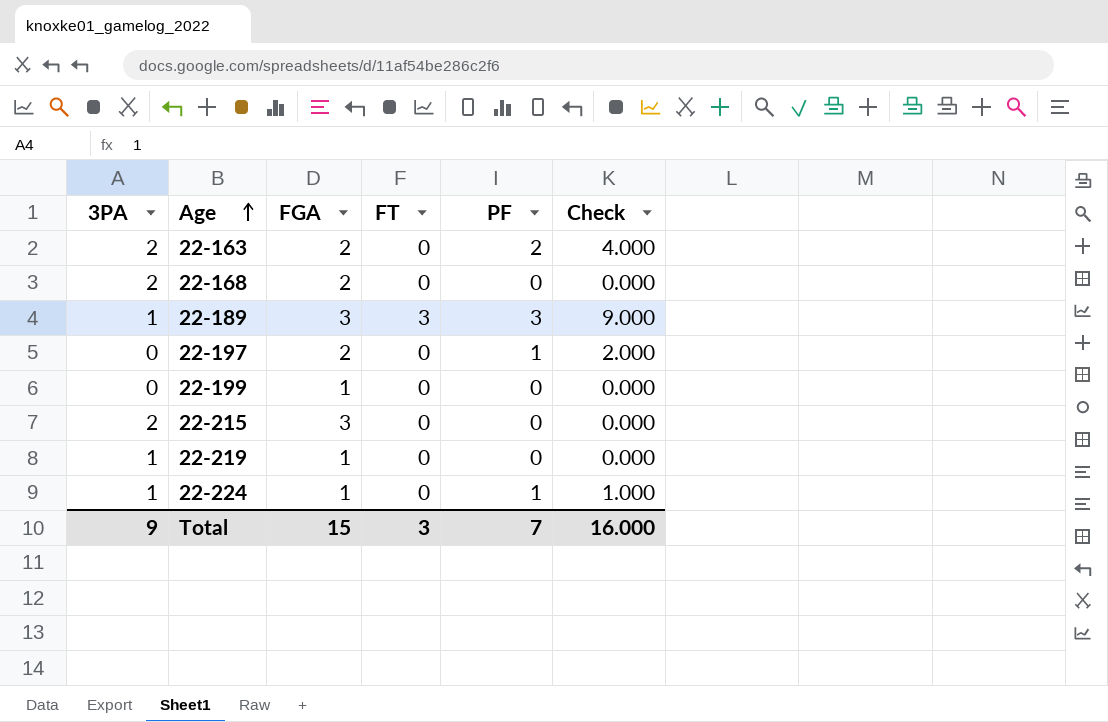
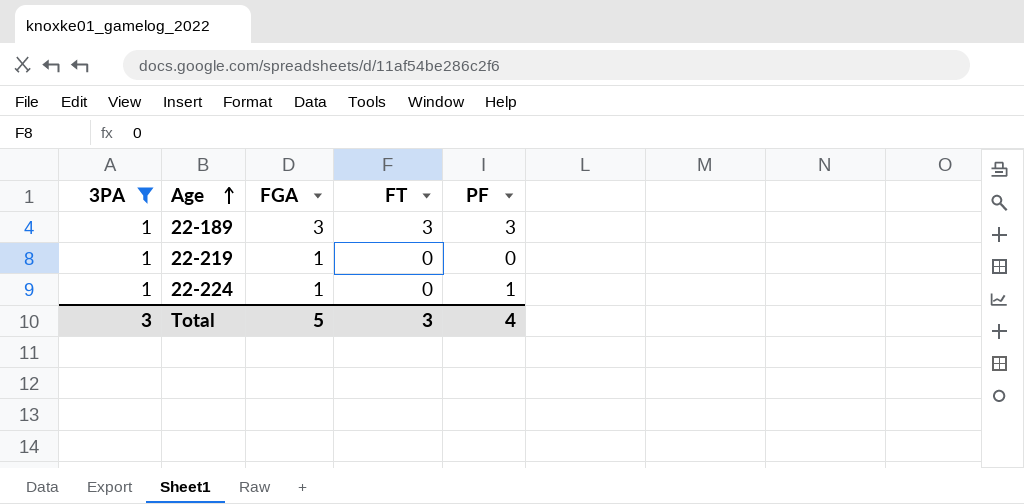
filter: none -> 3PA = 1
column Check | formula: [FGA] * [PF] -> none
Total | 3PA: 9 -> 3
Total | FGA: 15 -> 5
Total | PF: 7 -> 4

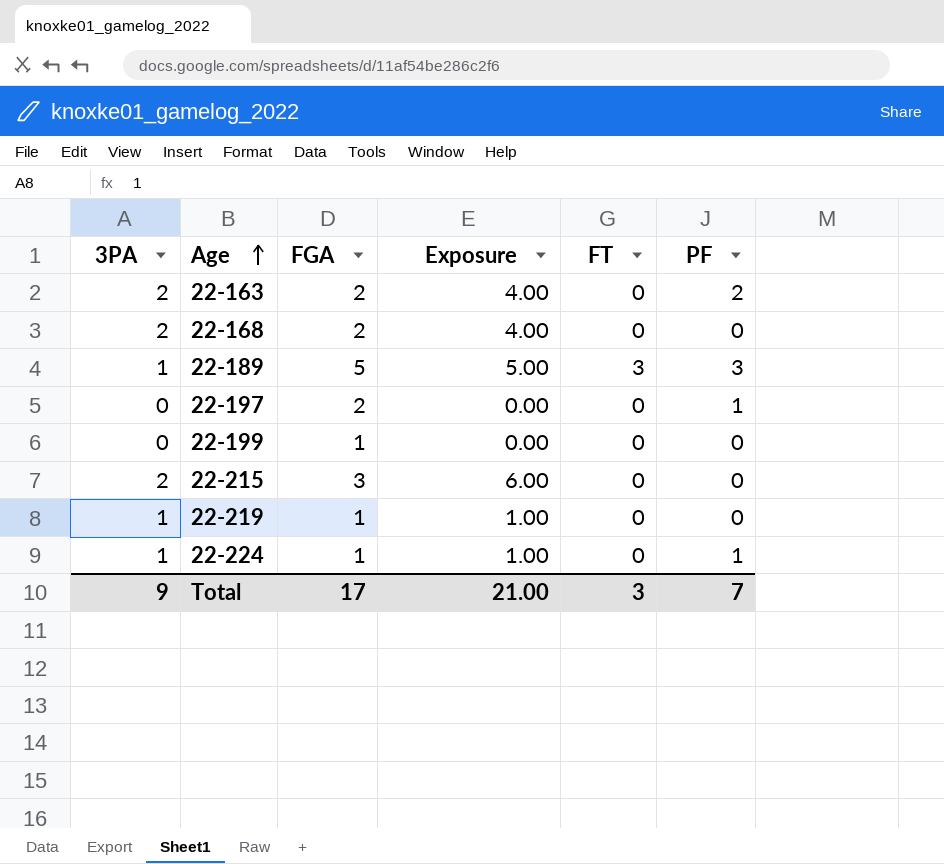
filter: 3PA = 1 -> none
column Exposure | formula: none -> [3PA] * [FGA]
22-189 | FGA: 3 -> 5
Total | 3PA: 3 -> 9
Total | FGA: 5 -> 17
Total | PF: 4 -> 7

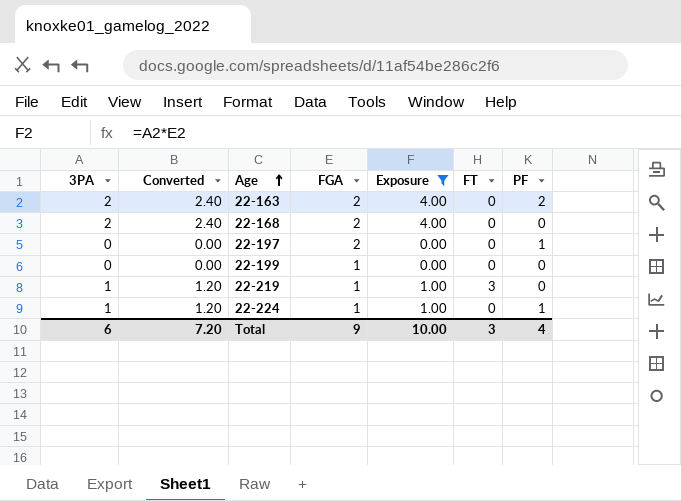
filter: none -> Exposure <= 4.00
column Converted | formula: none -> [3PA] * 1.2
22-219 | FT: 0 -> 3
Total | 3PA: 9 -> 6
Total | FGA: 17 -> 9
Total | Exposure: 21.00 -> 10.00
Total | PF: 7 -> 4

